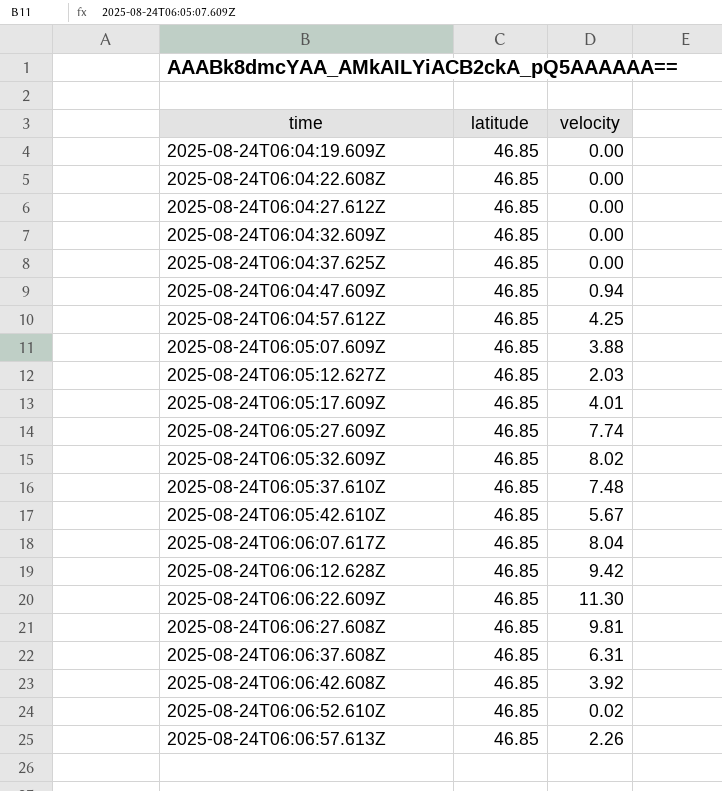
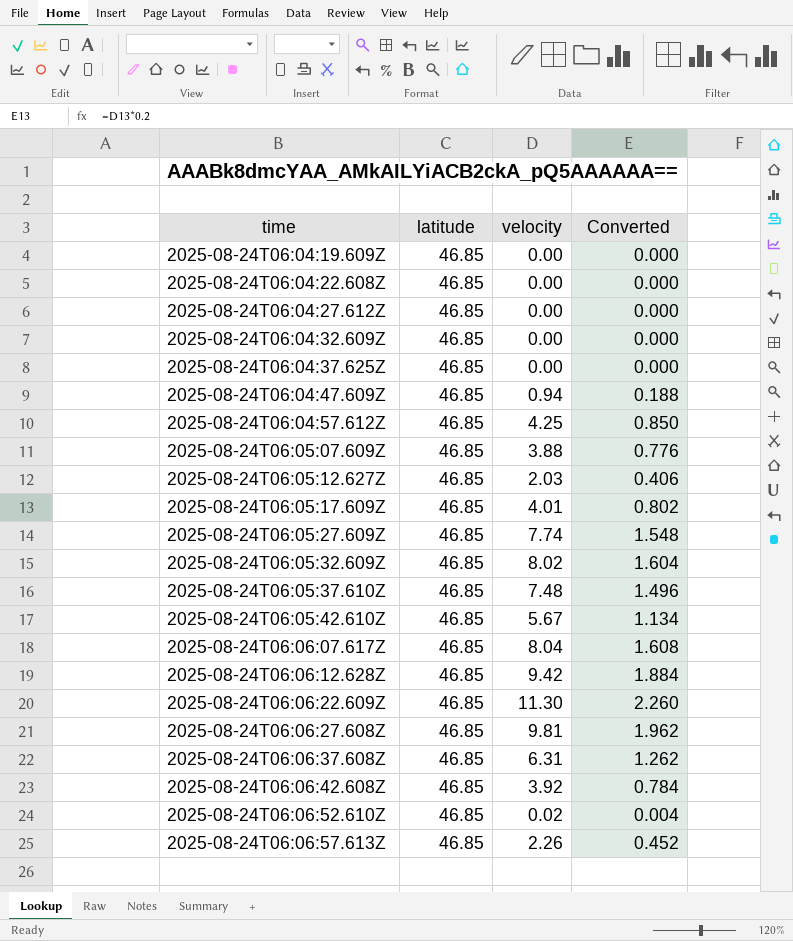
column Converted | formula: none -> [velocity] * 0.2

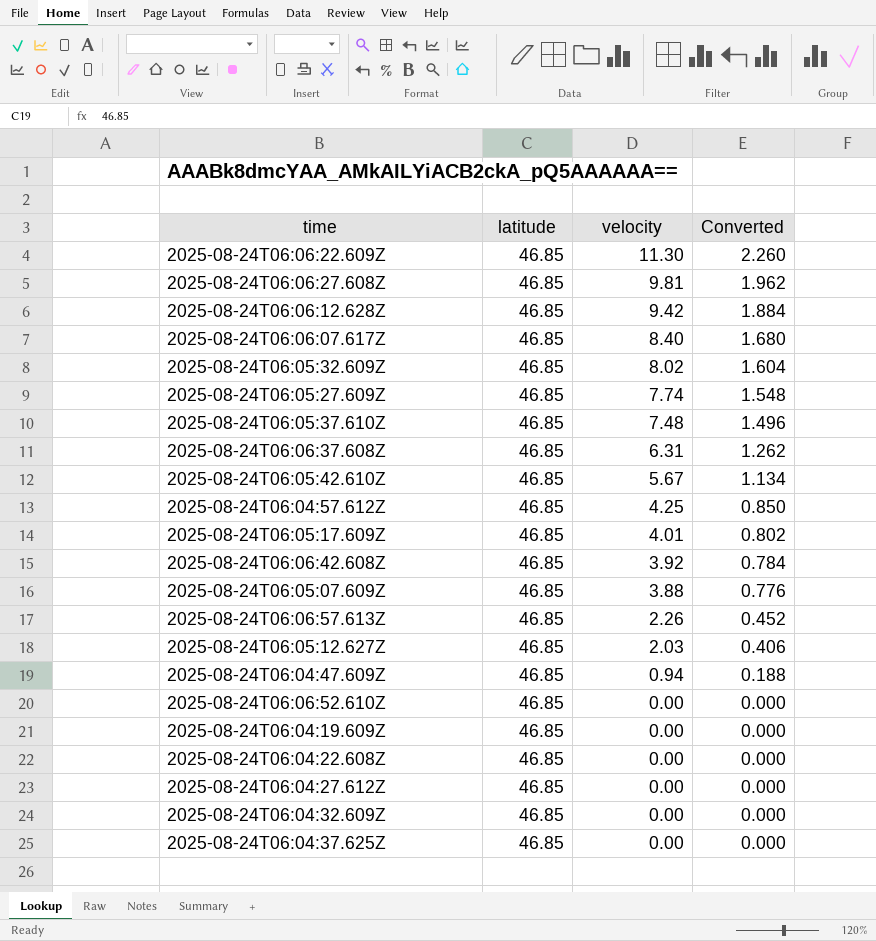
row order: time ascending -> velocity descending
2025-08-24T06:06:07.617Z | velocity: 8.04 -> 8.40
2025-08-24T06:06:07.617Z | Converted: 1.608 -> 1.680
2025-08-24T06:06:52.610Z | velocity: 0.02 -> 0.00
2025-08-24T06:06:52.610Z | Converted: 0.004 -> 0.000

